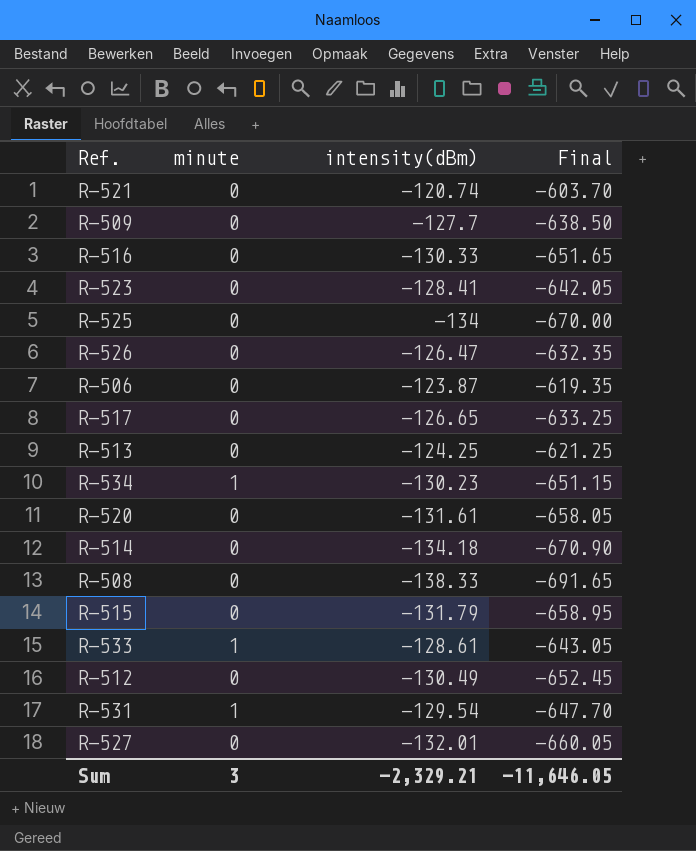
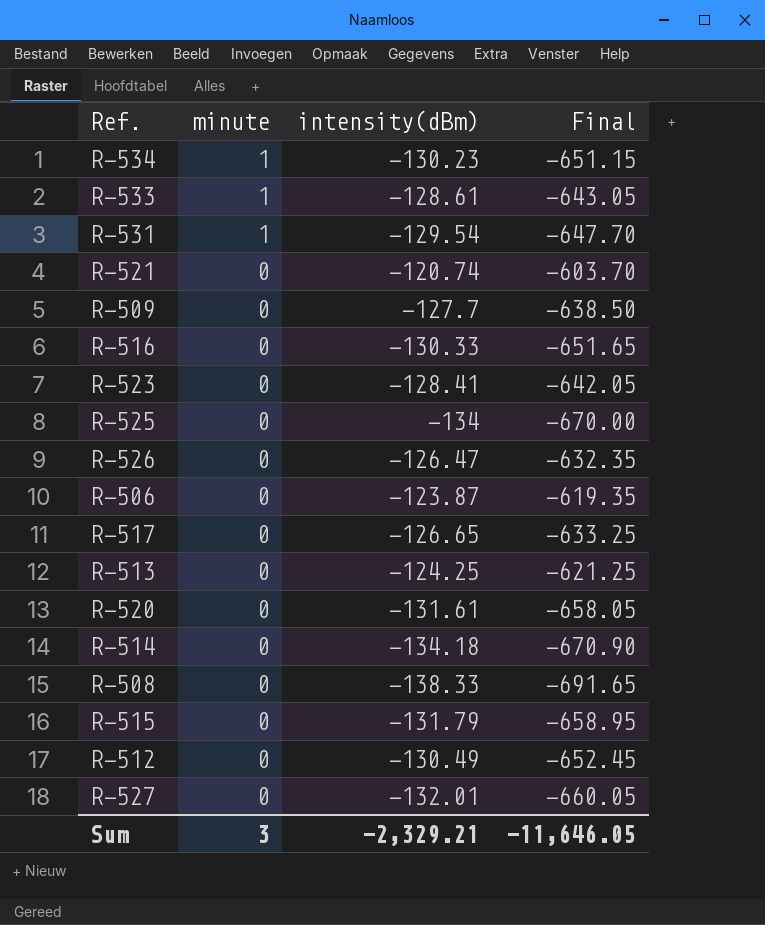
row order: none -> minute descending

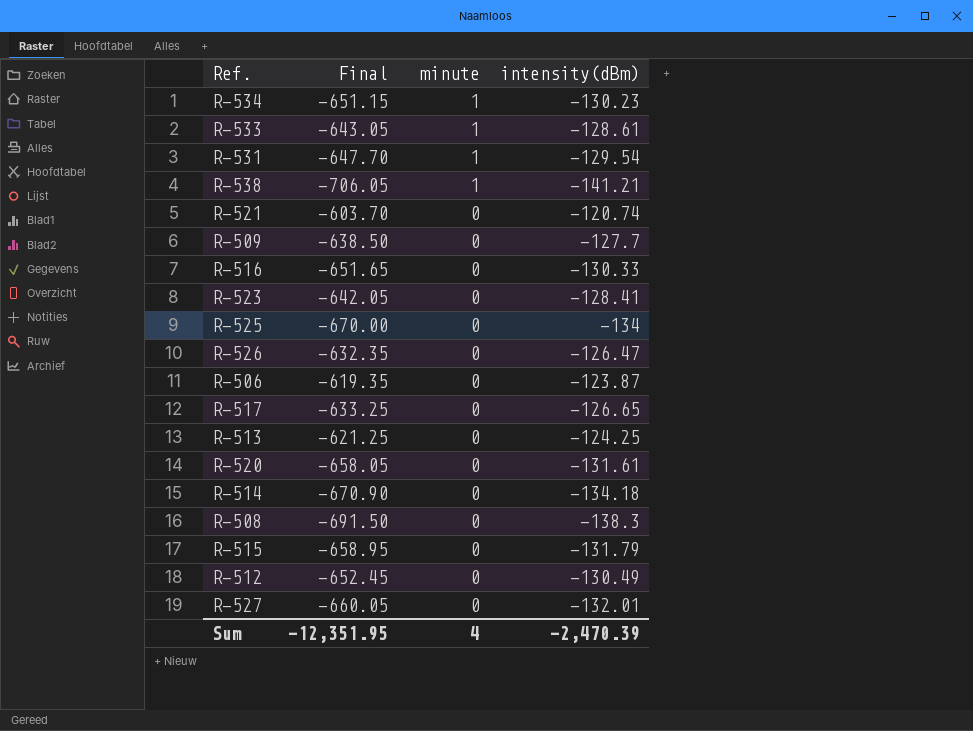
column Final | position: 4 -> 2
row R-538: none -> -706.05 | 1 | -141.21
R-508 | Final: -691.65 -> -691.50
R-508 | intensity(dBm): -138.33 -> -138.3
Sum | Final: -11,646.05 -> -12,351.95
Sum | minute: 3 -> 4
Sum | intensity(dBm): -2,329.21 -> -2,470.39

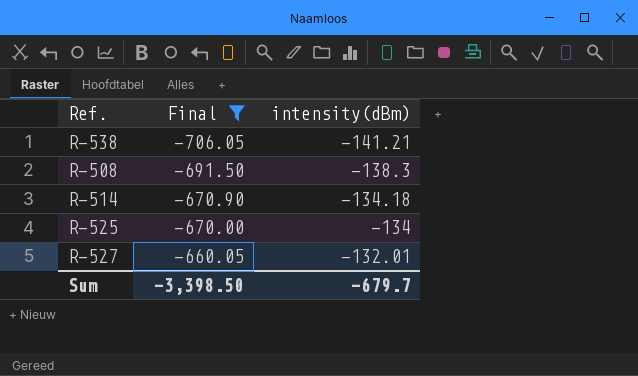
filter: none -> Final <= -660.05
row order: minute descending -> Final ascending
column minute | position: 3 -> none
Sum | Final: -12,351.95 -> -3,398.50
Sum | intensity(dBm): -2,470.39 -> -679.7

